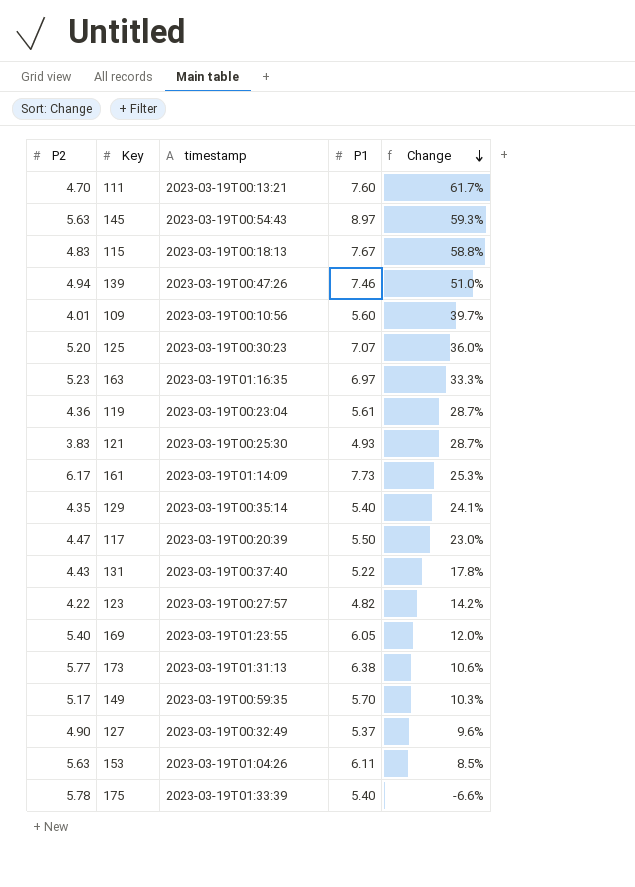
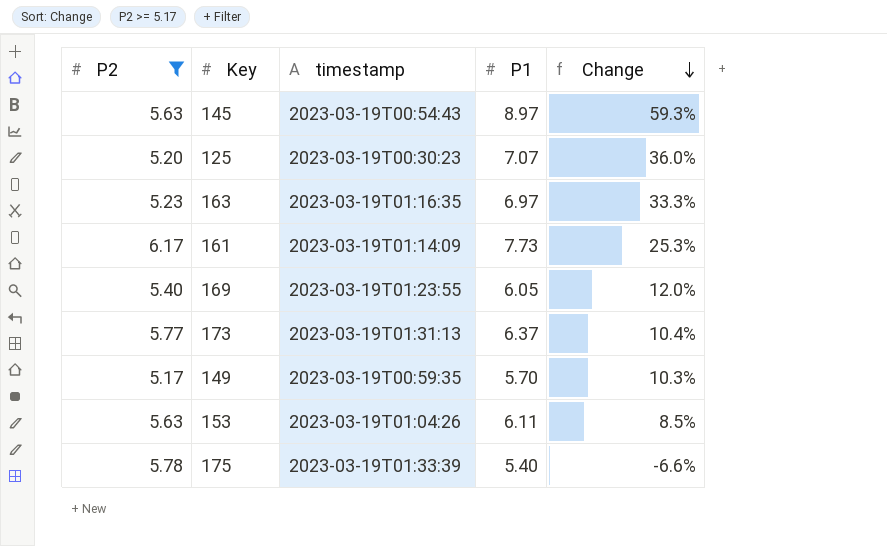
filter: none -> P2 >= 5.17
173 | P1: 6.38 -> 6.37
173 | Change: 10.6% -> 10.4%

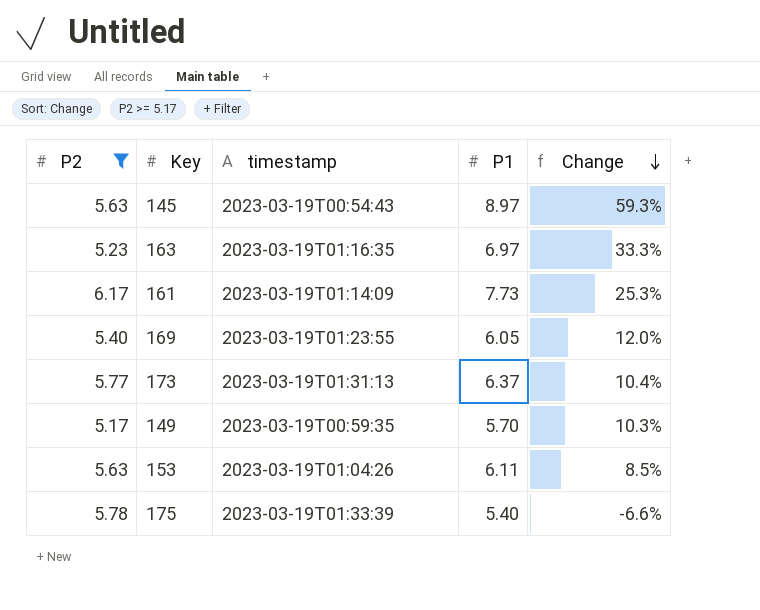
row 125: 5.20 | 2023-03-19T00:30:23 | 7.07 | 36.0% -> none

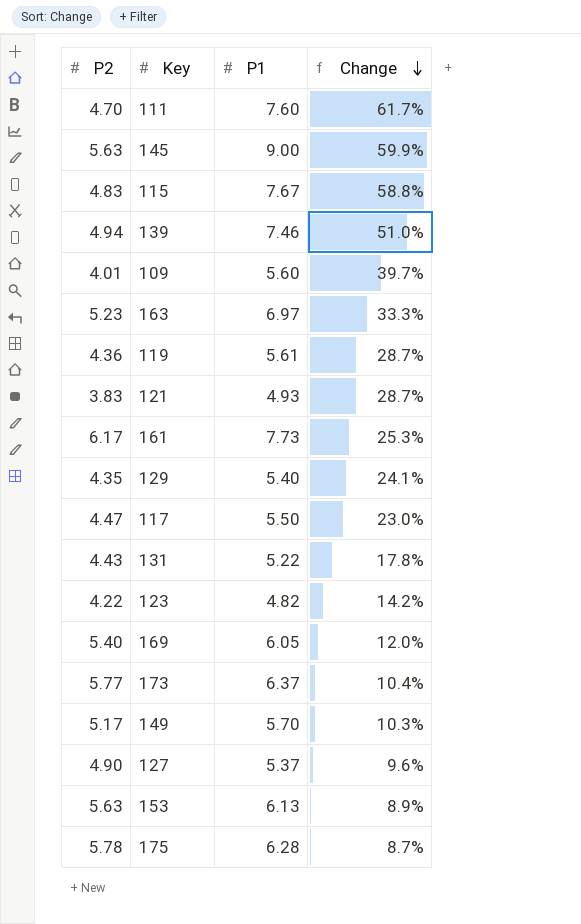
filter: P2 >= 5.17 -> none
column timestamp | position: 3 -> none
145 | P1: 8.97 -> 9.00
145 | Change: 59.3% -> 59.9%
153 | P1: 6.11 -> 6.13
153 | Change: 8.5% -> 8.9%
175 | P1: 5.40 -> 6.28
175 | Change: -6.6% -> 8.7%

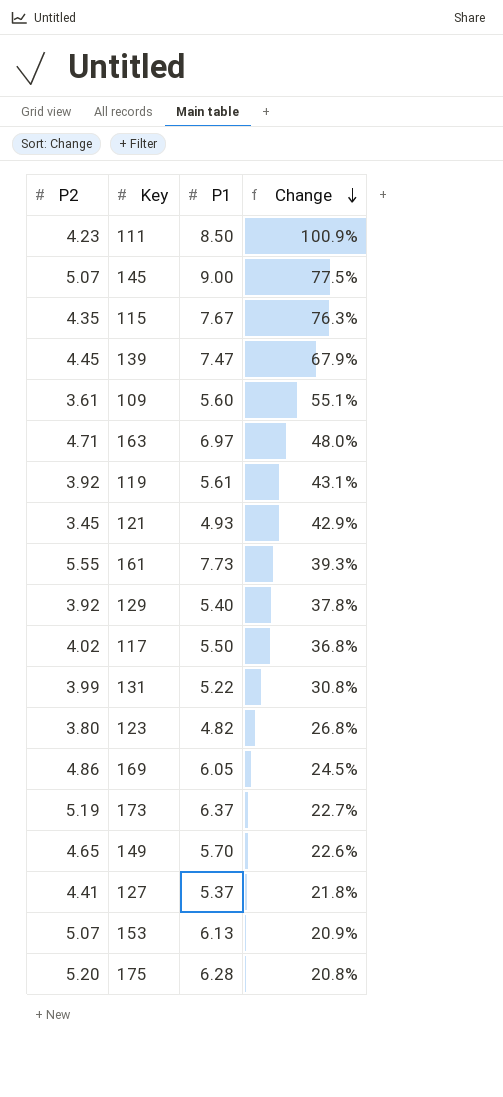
111 | P2: 4.70 -> 4.23
111 | P1: 7.60 -> 8.50
111 | Change: 61.7% -> 100.9%
145 | P2: 5.63 -> 5.07
145 | Change: 59.9% -> 77.5%
115 | P2: 4.83 -> 4.35
115 | Change: 58.8% -> 76.3%
139 | P2: 4.94 -> 4.45
139 | P1: 7.46 -> 7.47
139 | Change: 51.0% -> 67.9%
109 | P2: 4.01 -> 3.61
109 | Change: 39.7% -> 55.1%
163 | P2: 5.23 -> 4.71
163 | Change: 33.3% -> 48.0%
119 | P2: 4.36 -> 3.92
119 | Change: 28.7% -> 43.1%
121 | P2: 3.83 -> 3.45
121 | Change: 28.7% -> 42.9%
161 | P2: 6.17 -> 5.55
161 | Change: 25.3% -> 39.3%
129 | P2: 4.35 -> 3.92
129 | Change: 24.1% -> 37.8%
117 | P2: 4.47 -> 4.02
117 | Change: 23.0% -> 36.8%
131 | P2: 4.43 -> 3.99
131 | Change: 17.8% -> 30.8%
123 | P2: 4.22 -> 3.80
123 | Change: 14.2% -> 26.8%
169 | P2: 5.40 -> 4.86
169 | Change: 12.0% -> 24.5%
173 | P2: 5.77 -> 5.19
173 | Change: 10.4% -> 22.7%
149 | P2: 5.17 -> 4.65
149 | Change: 10.3% -> 22.6%
127 | P2: 4.90 -> 4.41
127 | Change: 9.6% -> 21.8%
153 | P2: 5.63 -> 5.07
153 | Change: 8.9% -> 20.9%
175 | P2: 5.78 -> 5.20
175 | Change: 8.7% -> 20.8%

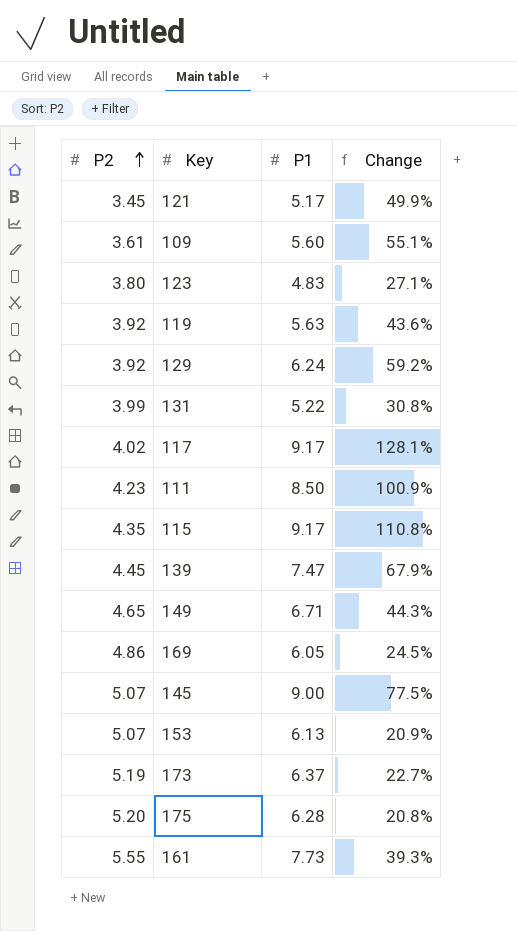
row order: Change descending -> P2 ascending
row 163: 4.71 | 6.97 | 48.0% -> none
row 127: 4.41 | 5.37 | 21.8% -> none
121 | P1: 4.93 -> 5.17
121 | Change: 42.9% -> 49.9%
123 | P1: 4.82 -> 4.83
123 | Change: 26.8% -> 27.1%
119 | P1: 5.61 -> 5.63
119 | Change: 43.1% -> 43.6%
129 | P1: 5.40 -> 6.24
129 | Change: 37.8% -> 59.2%
117 | P1: 5.50 -> 9.17
117 | Change: 36.8% -> 128.1%
115 | P1: 7.67 -> 9.17
115 | Change: 76.3% -> 110.8%
149 | P1: 5.70 -> 6.71
149 | Change: 22.6% -> 44.3%

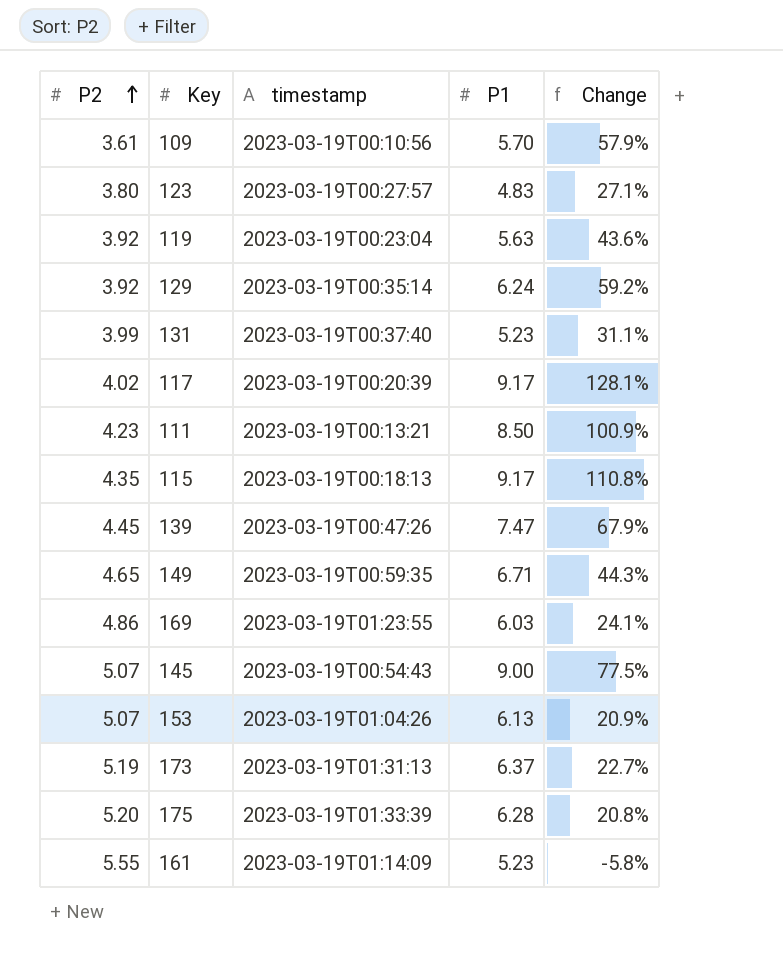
column timestamp | position: none -> 3
row 121: 3.45 | 5.17 | 49.9% -> none
109 | P1: 5.60 -> 5.70
109 | Change: 55.1% -> 57.9%
131 | P1: 5.22 -> 5.23
131 | Change: 30.8% -> 31.1%
169 | P1: 6.05 -> 6.03
169 | Change: 24.5% -> 24.1%
161 | P1: 7.73 -> 5.23
161 | Change: 39.3% -> -5.8%

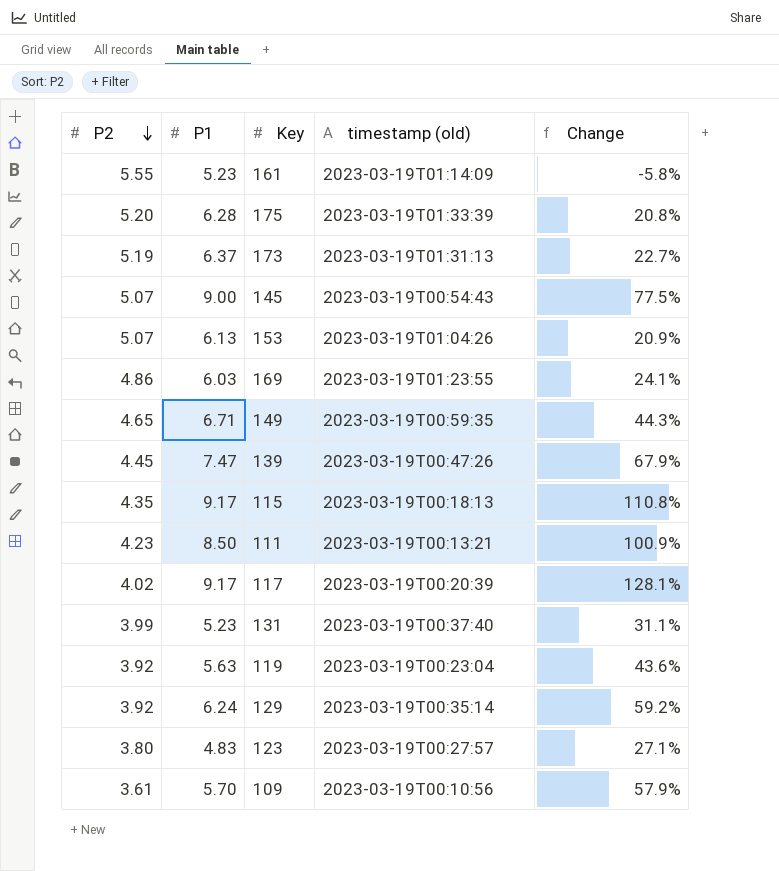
row order: P2 ascending -> P2 descending
column P1 | position: 4 -> 2
column name: timestamp -> timestamp (old)

